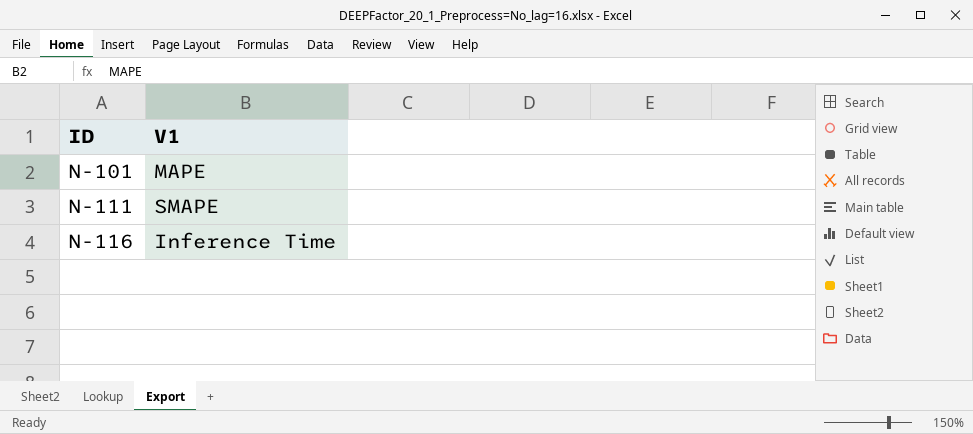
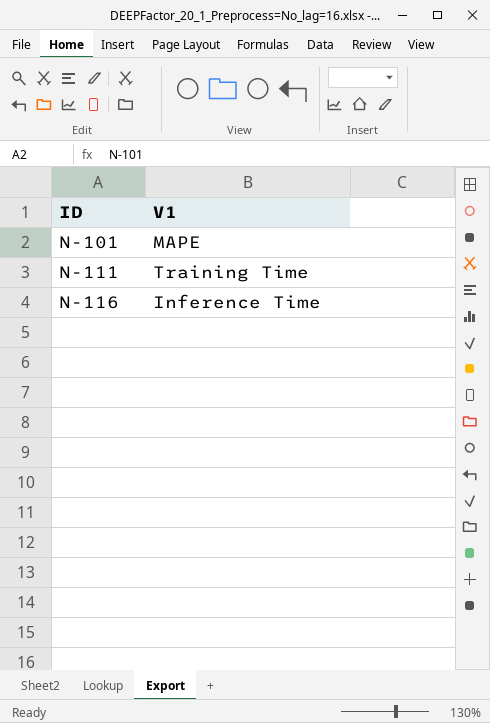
N-111 | V1: SMAPE -> Training Time

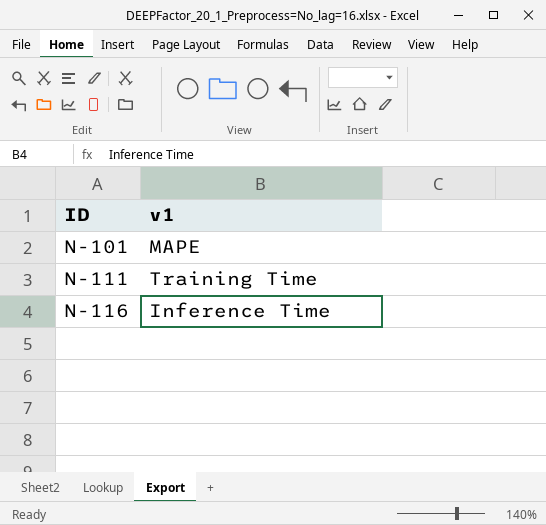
column name: V1 -> v1

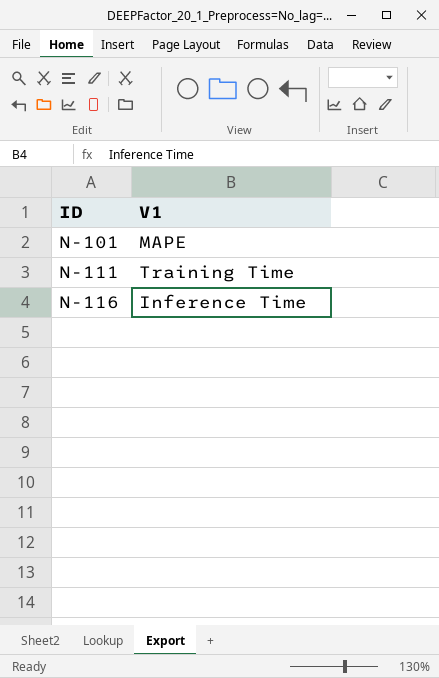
column name: v1 -> V1

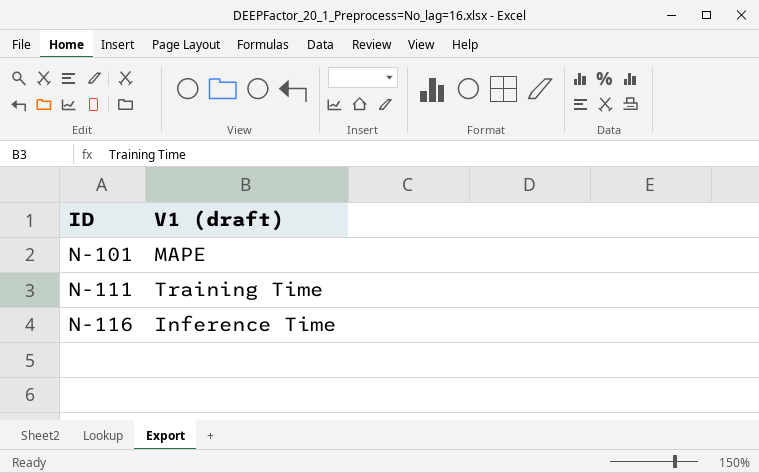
column name: V1 -> V1 (draft)

